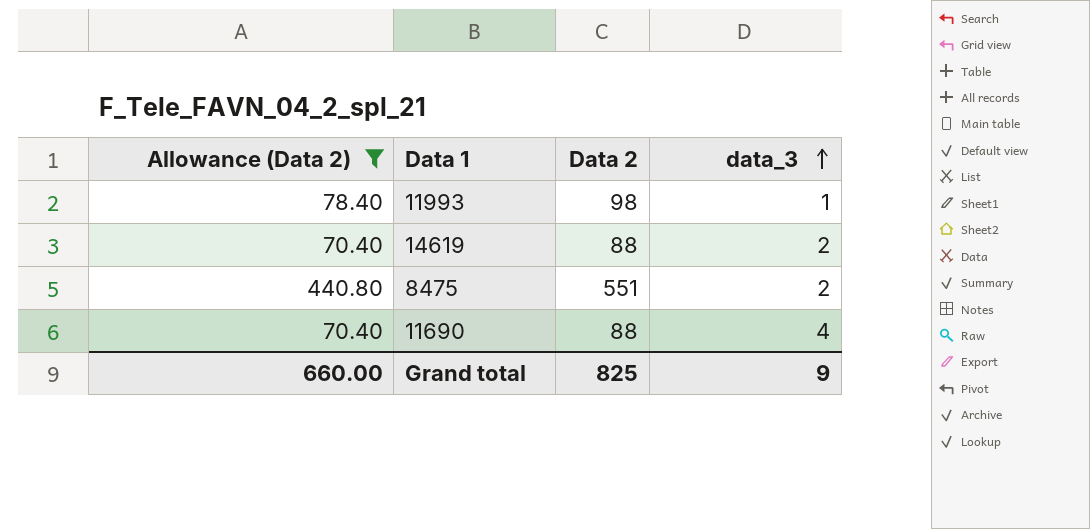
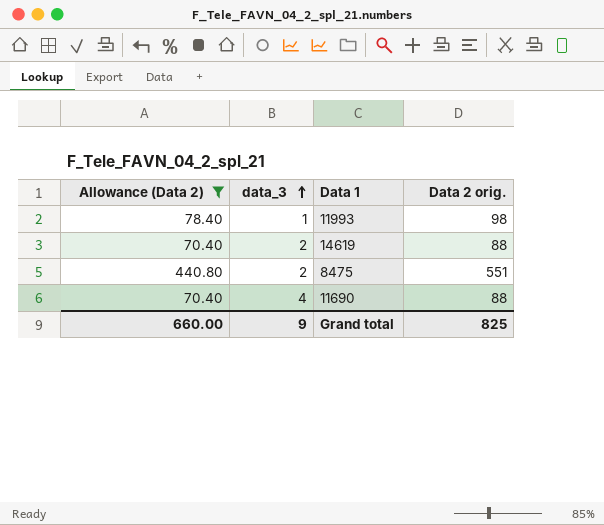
column data_3 | position: 4 -> 2
column name: Data 2 -> Data 2 orig.

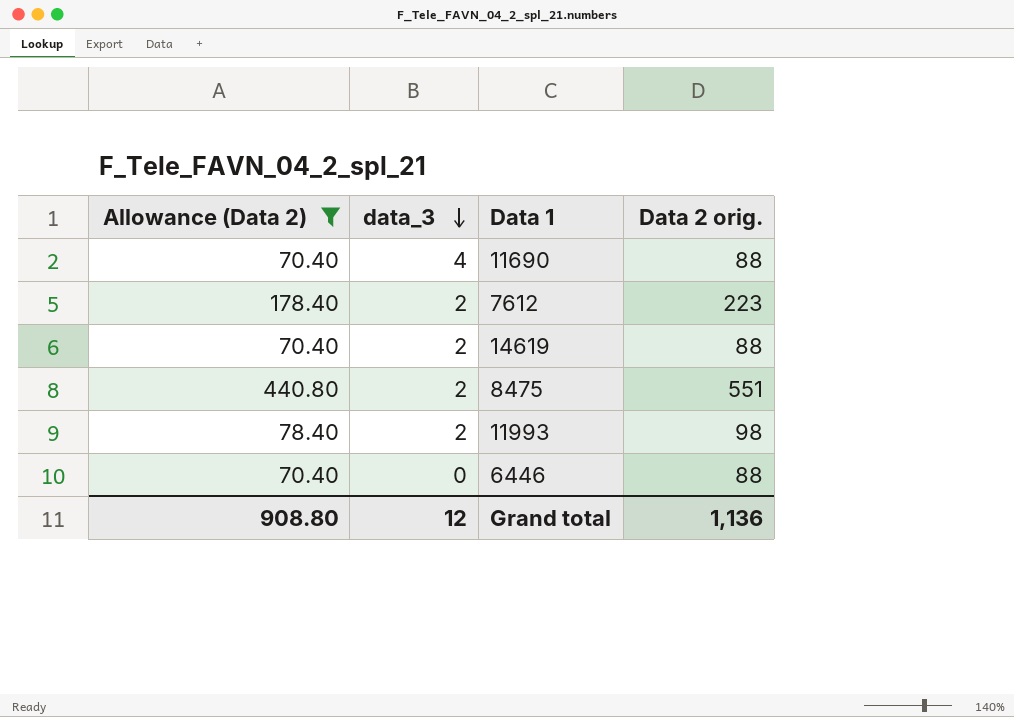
row order: data_3 ascending -> data_3 descending
row 7612: none -> 178.40 | 2 | 223
11993 | data_3: 1 -> 2
row 6446: none -> 70.40 | 0 | 88
Grand total | Allowance (Data 2): 660.00 -> 908.80
Grand total | data_3: 9 -> 12
Grand total | Data 2 orig.: 825 -> 1,136

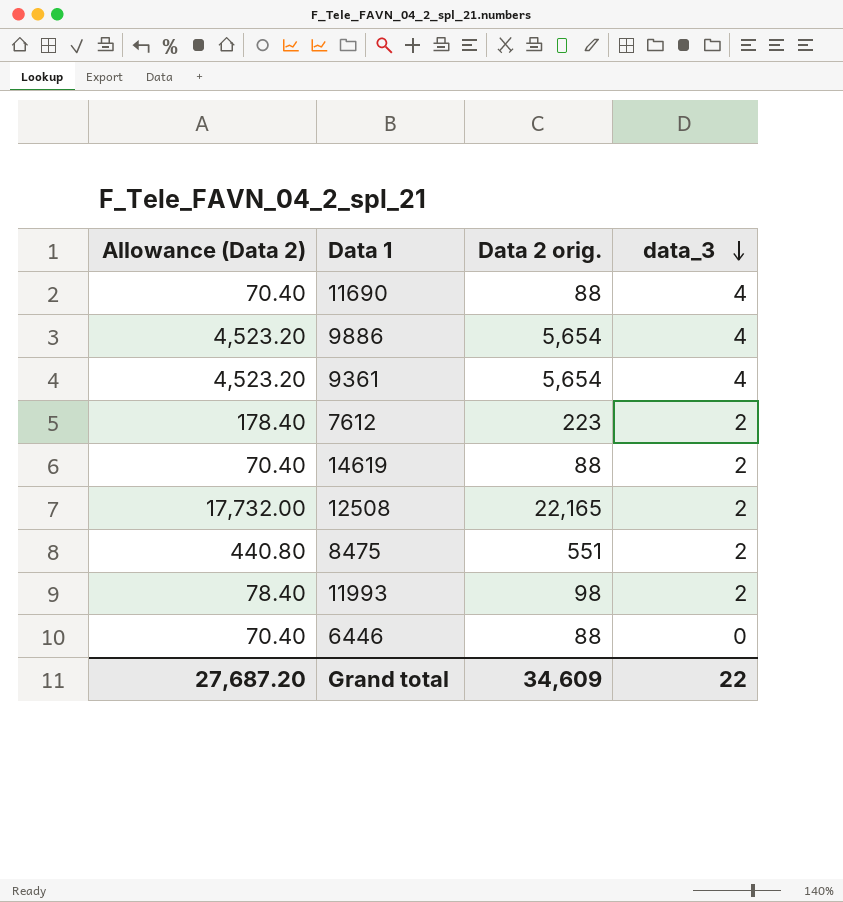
filter: Allowance (Data 2) <= 440.80 -> none
column data_3 | position: 2 -> 4
Grand total | Allowance (Data 2): 908.80 -> 27,687.20
Grand total | Data 2 orig.: 1,136 -> 34,609
Grand total | data_3: 12 -> 22

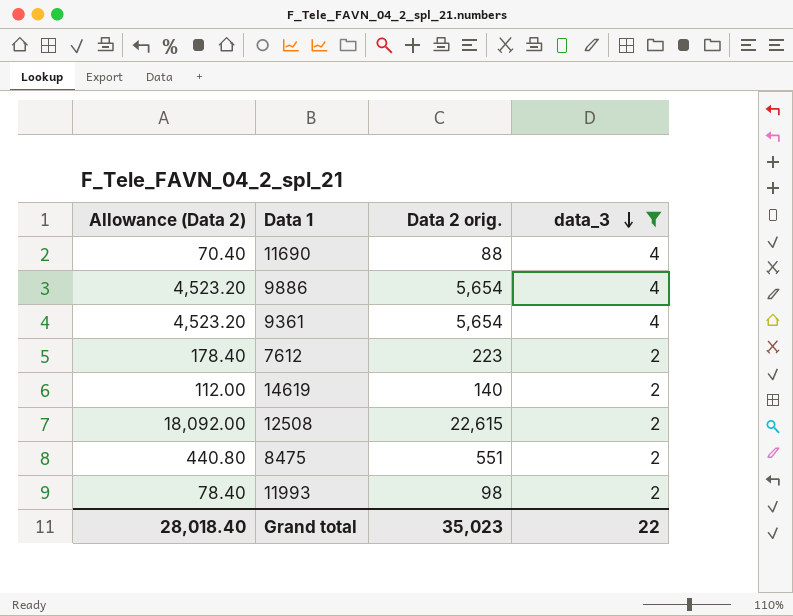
filter: none -> data_3 != 0
14619 | Allowance (Data 2): 70.40 -> 112.00
14619 | Data 2 orig.: 88 -> 140
12508 | Allowance (Data 2): 17,732.00 -> 18,092.00
12508 | Data 2 orig.: 22,165 -> 22,615
Grand total | Allowance (Data 2): 27,687.20 -> 28,018.40
Grand total | Data 2 orig.: 34,609 -> 35,023

